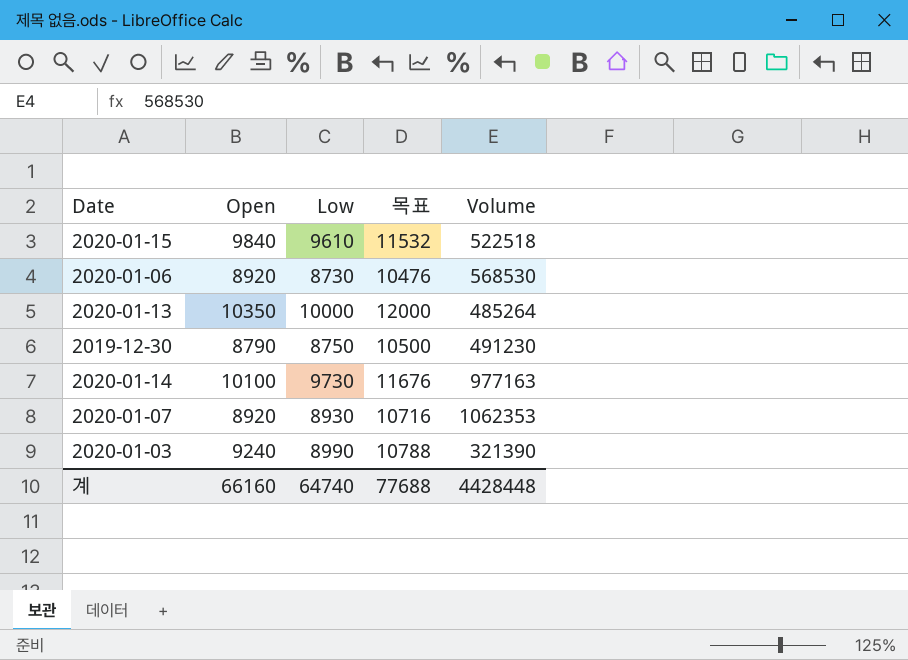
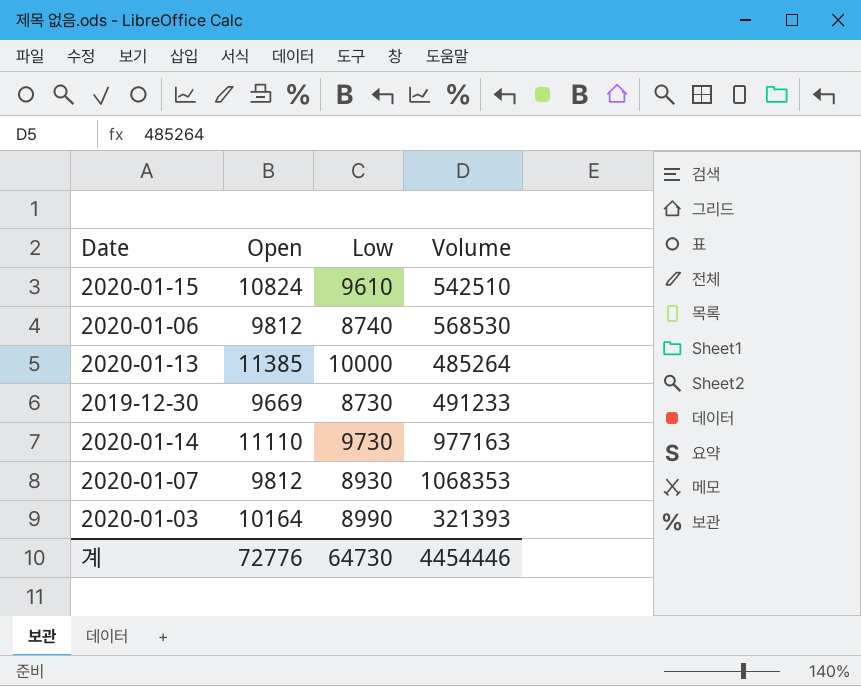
column 목표 | formula: [Low] * 1.2 -> none
2020-01-15 | Open: 9840 -> 10824
2020-01-15 | Volume: 522518 -> 542510
2020-01-06 | Open: 8920 -> 9812
2020-01-06 | Low: 8730 -> 8740
2020-01-13 | Open: 10350 -> 11385
2019-12-30 | Open: 8790 -> 9669
2019-12-30 | Low: 8750 -> 8730
2019-12-30 | Volume: 491230 -> 491233
2020-01-14 | Open: 10100 -> 11110
2020-01-07 | Open: 8920 -> 9812
2020-01-07 | Volume: 1062353 -> 1068353
2020-01-03 | Open: 9240 -> 10164
2020-01-03 | Volume: 321390 -> 321393
계 | Open: 66160 -> 72776
계 | Low: 64740 -> 64730
계 | Volume: 4428448 -> 4454446

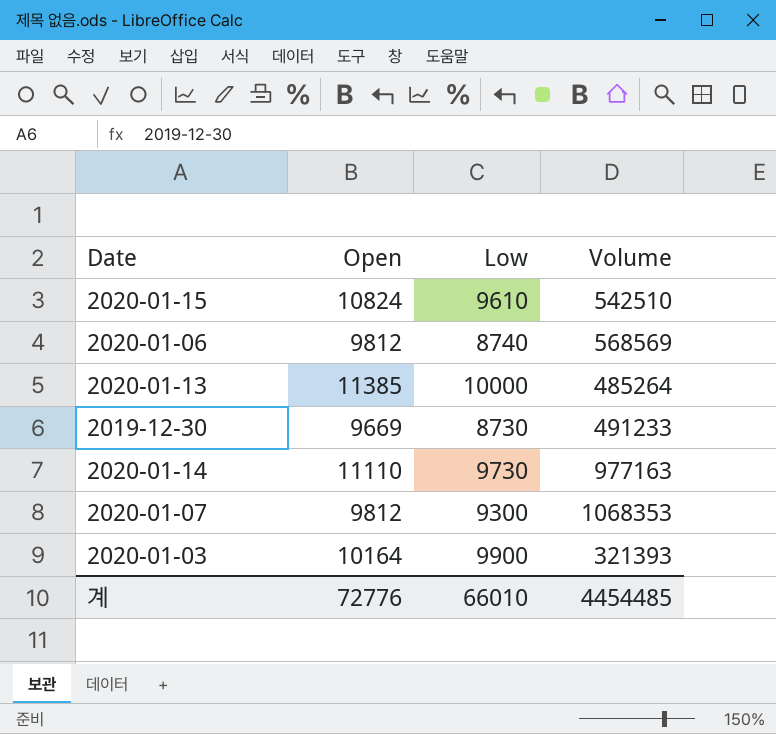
2020-01-06 | Volume: 568530 -> 568569
2020-01-07 | Low: 8930 -> 9300
2020-01-03 | Low: 8990 -> 9900
계 | Low: 64730 -> 66010
계 | Volume: 4454446 -> 4454485

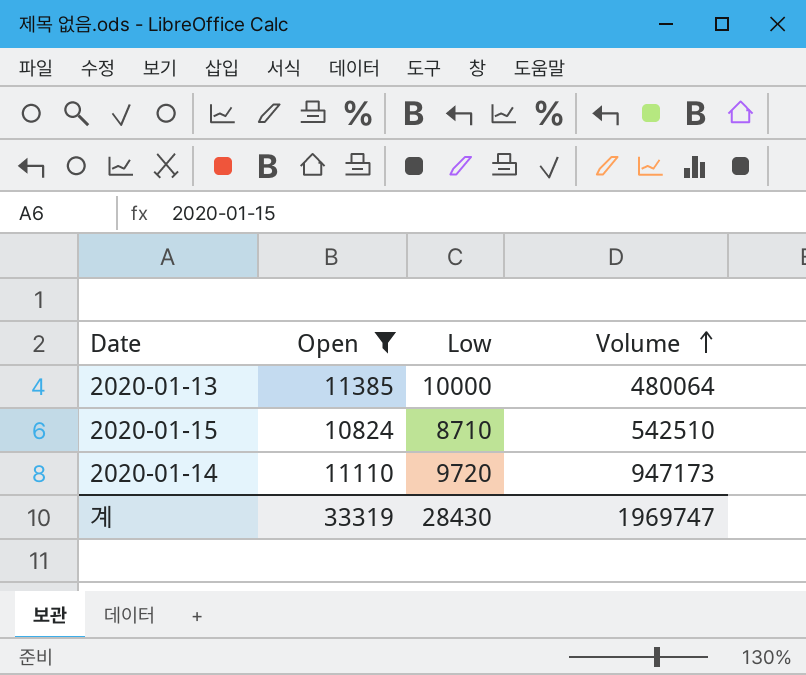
filter: none -> Open >= 10824
row order: none -> Volume ascending
2020-01-13 | Volume: 485264 -> 480064
2020-01-15 | Low: 9610 -> 8710
2020-01-14 | Low: 9730 -> 9720
2020-01-14 | Volume: 977163 -> 947173
계 | Open: 72776 -> 33319
계 | Low: 66010 -> 28430
계 | Volume: 4454485 -> 1969747

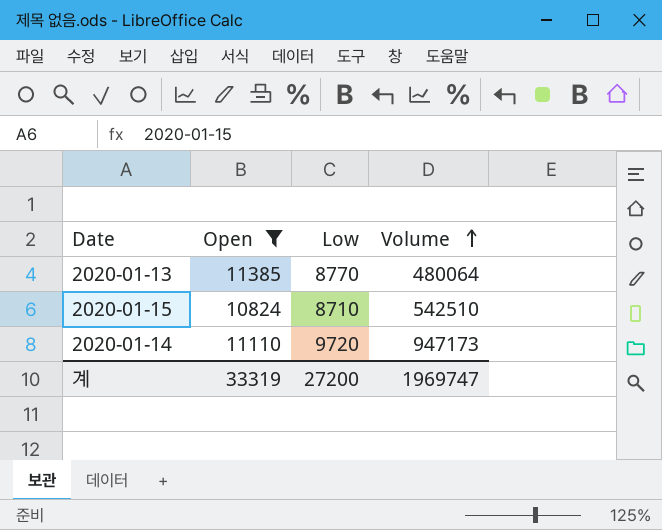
2020-01-13 | Low: 10000 -> 8770
계 | Low: 28430 -> 27200

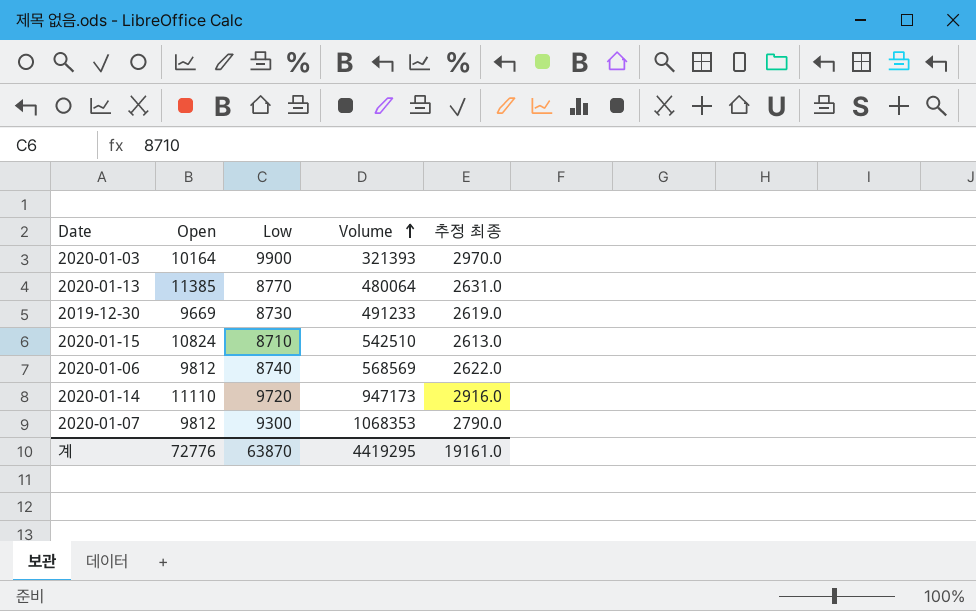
filter: Open >= 10824 -> none
column 추정 최종 | formula: none -> [Low] * 0.3
계 | Open: 33319 -> 72776
계 | Low: 27200 -> 63870
계 | Volume: 1969747 -> 4419295

